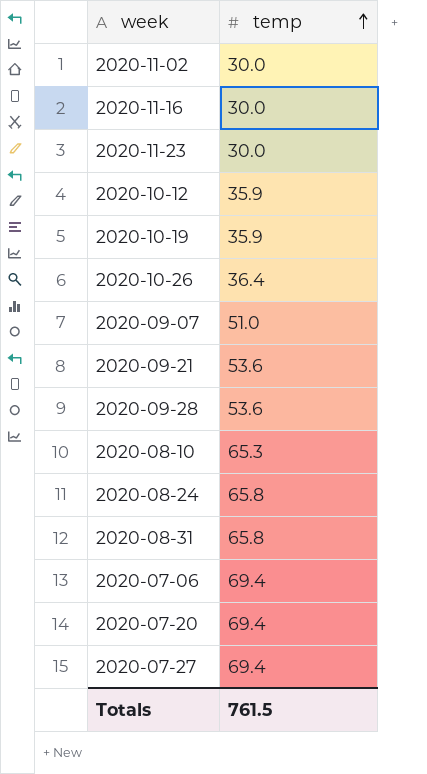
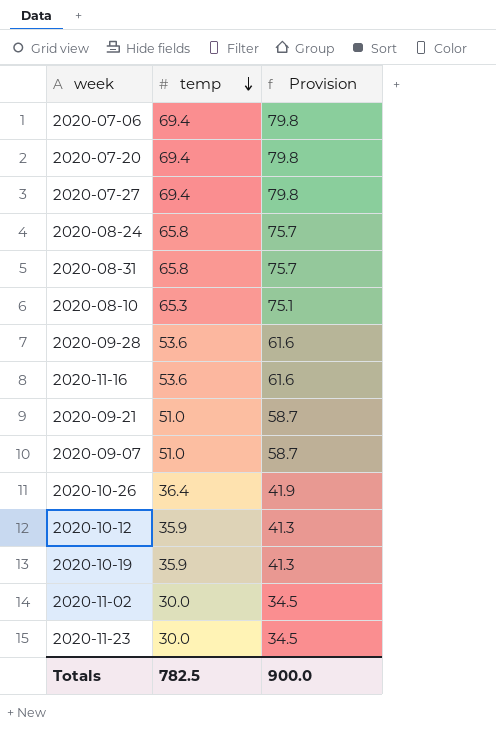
row order: temp ascending -> temp descending
column Provision | formula: none -> [temp] * 1.15
2020-11-16 | temp: 30.0 -> 53.6
2020-09-21 | temp: 53.6 -> 51.0
Totals | temp: 761.5 -> 782.5

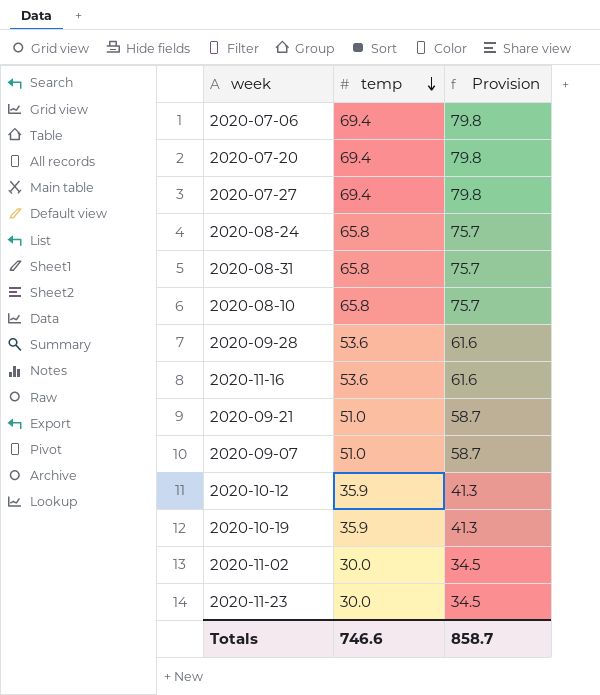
row 2020-10-26: 36.4 | 41.9 -> none
2020-08-10 | temp: 65.3 -> 65.8
2020-08-10 | Provision: 75.1 -> 75.7
Totals | temp: 782.5 -> 746.6
Totals | Provision: 900.0 -> 858.7

